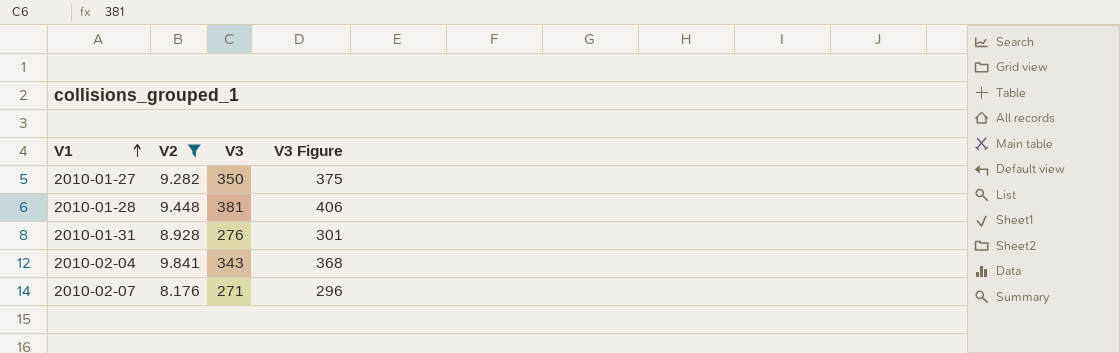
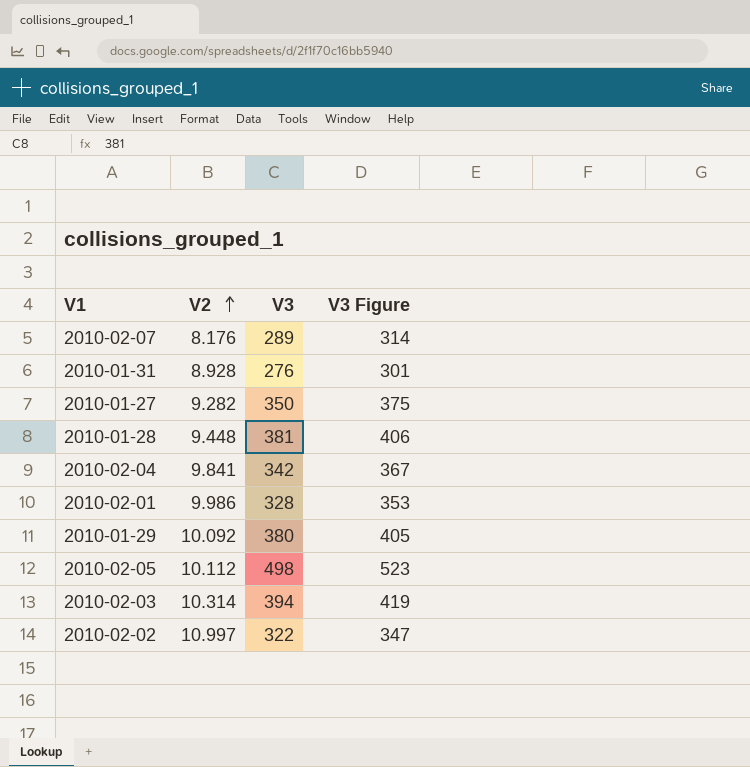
filter: V2 <= 9.841 -> none
row order: V1 ascending -> V2 ascending
2010-02-07 | V3: 271 -> 289
2010-02-07 | V3 Figure: 296 -> 314
2010-02-04 | V3: 343 -> 342
2010-02-04 | V3 Figure: 368 -> 367

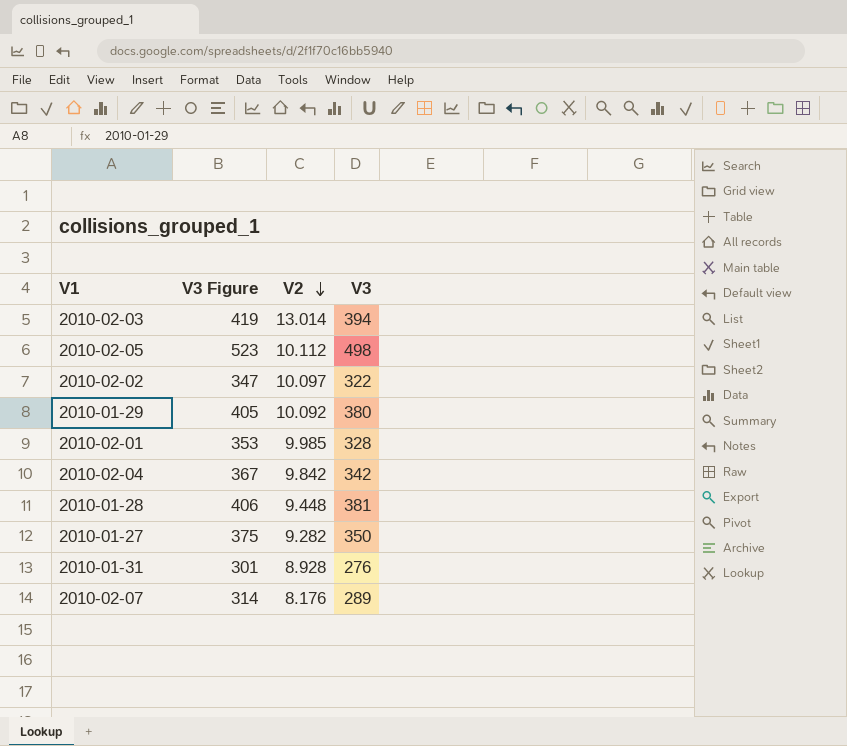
row order: V2 ascending -> V2 descending
column V3 Figure | position: 4 -> 2
2010-02-03 | V2: 10.314 -> 13.014
2010-02-02 | V2: 10.997 -> 10.097
2010-02-01 | V2: 9.986 -> 9.985
2010-02-04 | V2: 9.841 -> 9.842

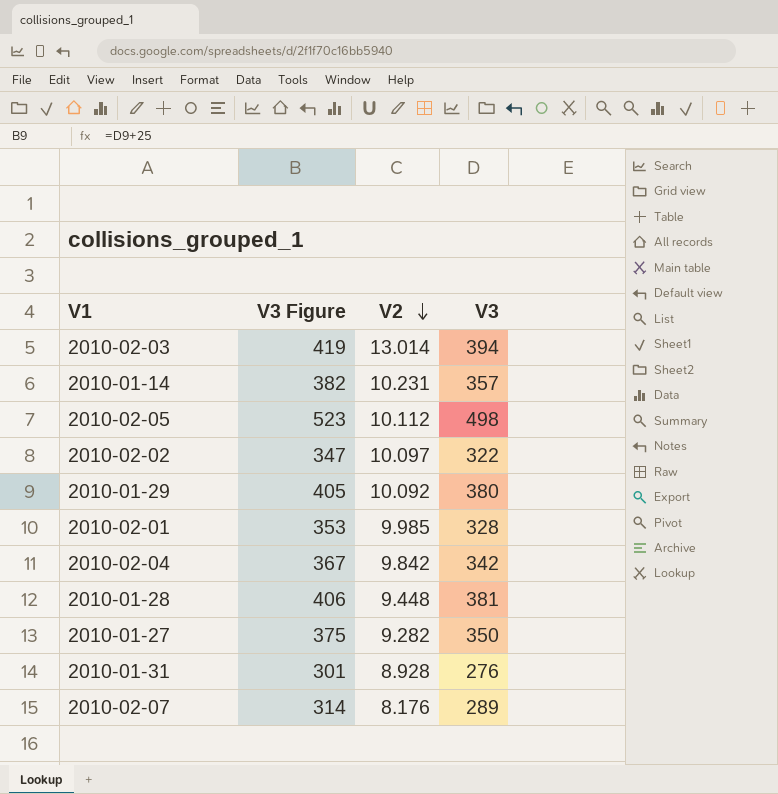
row 2010-01-14: none -> 382 | 10.231 | 357

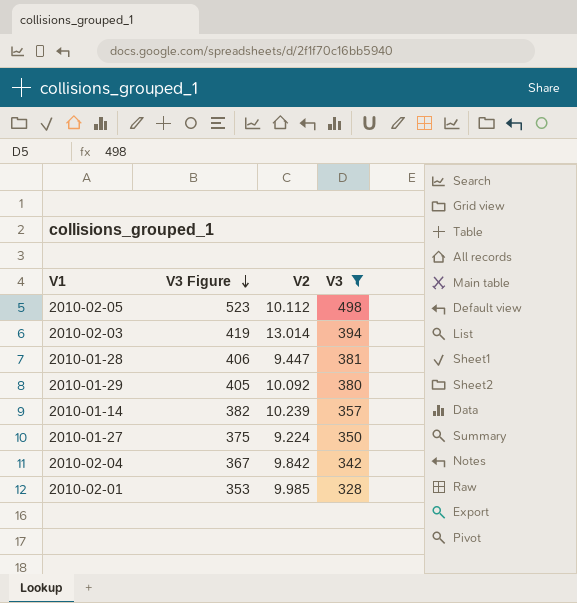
filter: none -> V3 >= 328
row order: V2 descending -> V3 Figure descending
2010-01-28 | V2: 9.448 -> 9.447
2010-01-14 | V2: 10.231 -> 10.239
2010-01-27 | V2: 9.282 -> 9.224

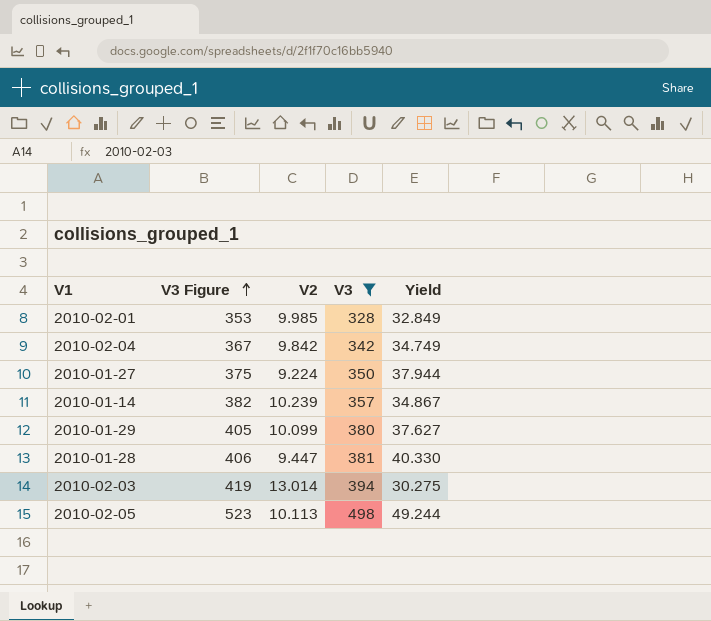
row order: V3 Figure descending -> V3 Figure ascending
column Yield | formula: none -> [V3] / [V2]
2010-01-29 | V2: 10.092 -> 10.099
2010-02-05 | V2: 10.112 -> 10.113

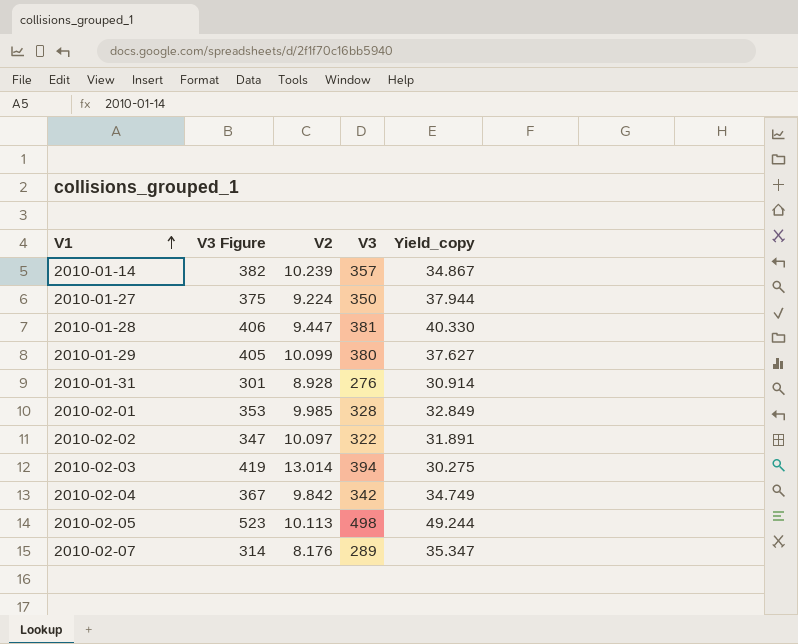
filter: V3 >= 328 -> none
row order: V3 Figure ascending -> V1 ascending
column name: Yield -> Yield_copy

